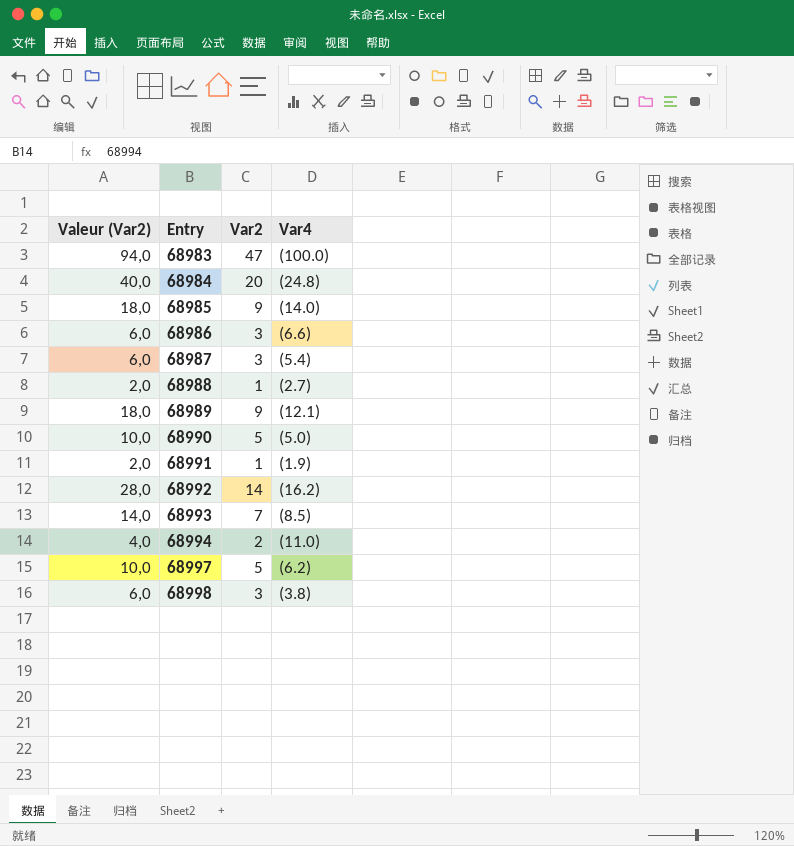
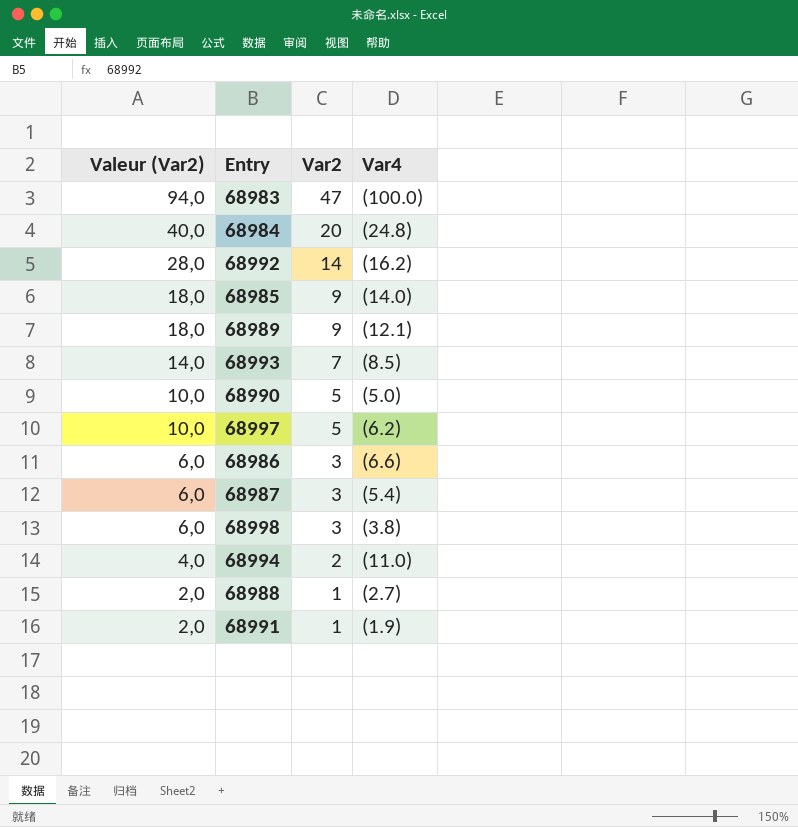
row order: Entry ascending -> Valeur (Var2) descending

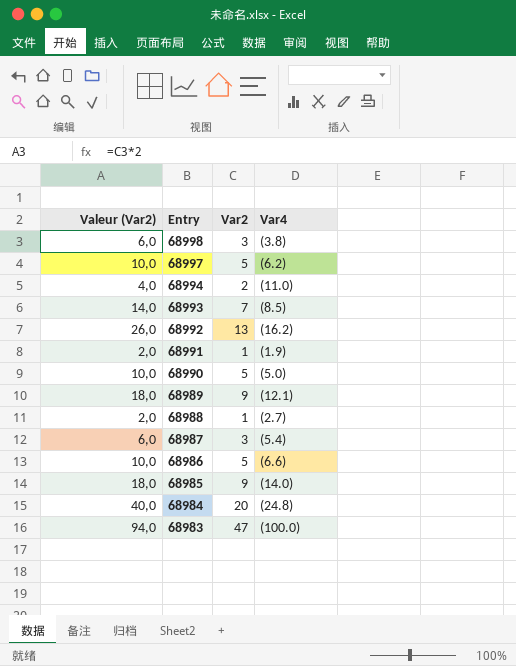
row order: Valeur (Var2) descending -> Entry descending
68992 | Valeur (Var2): 28,0 -> 26,0
68992 | Var2: 14 -> 13
68986 | Valeur (Var2): 6,0 -> 10,0
68986 | Var2: 3 -> 5

